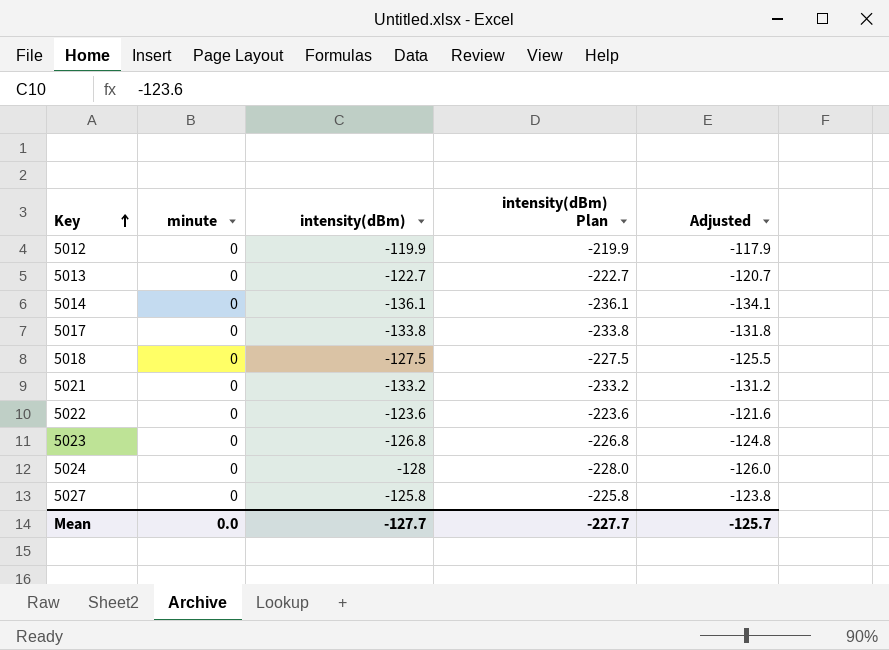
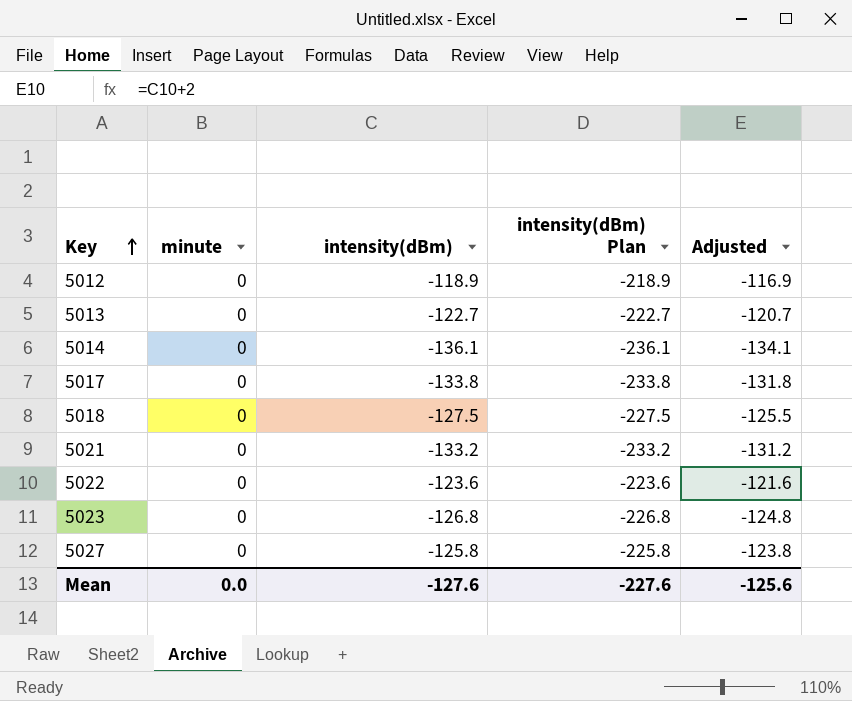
row 5024: 0 | -128 | -228.0 | -126.0 -> none
5012 | intensity(dBm): -119.9 -> -118.9
5012 | intensity(dBm) Plan: -219.9 -> -218.9
5012 | Adjusted: -117.9 -> -116.9
Mean | intensity(dBm): -127.7 -> -127.6
Mean | intensity(dBm) Plan: -227.7 -> -227.6
Mean | Adjusted: -125.7 -> -125.6

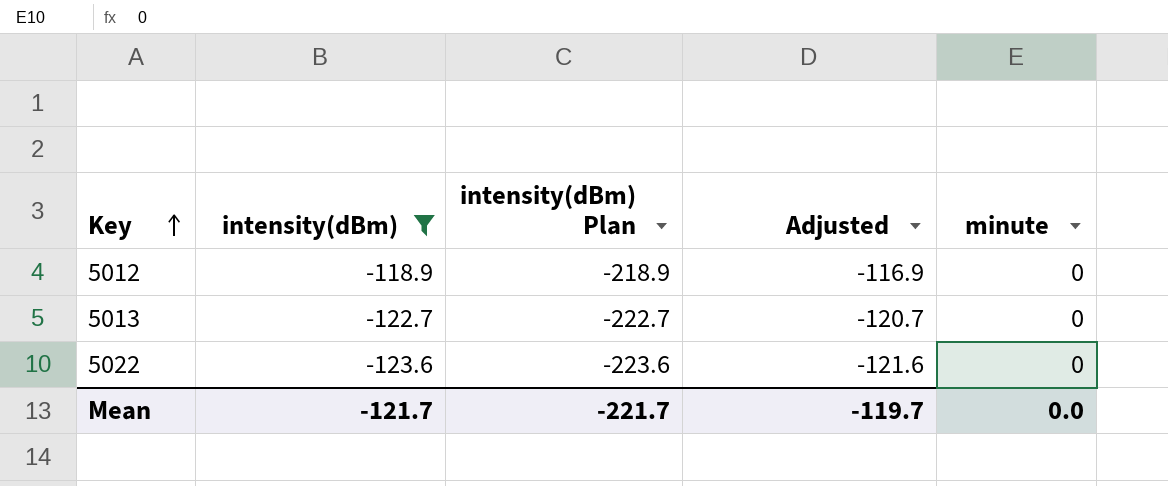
filter: none -> intensity(dBm) >= -123.6
column minute | position: 2 -> 5
Mean | intensity(dBm): -127.6 -> -121.7
Mean | intensity(dBm) Plan: -227.6 -> -221.7
Mean | Adjusted: -125.6 -> -119.7

